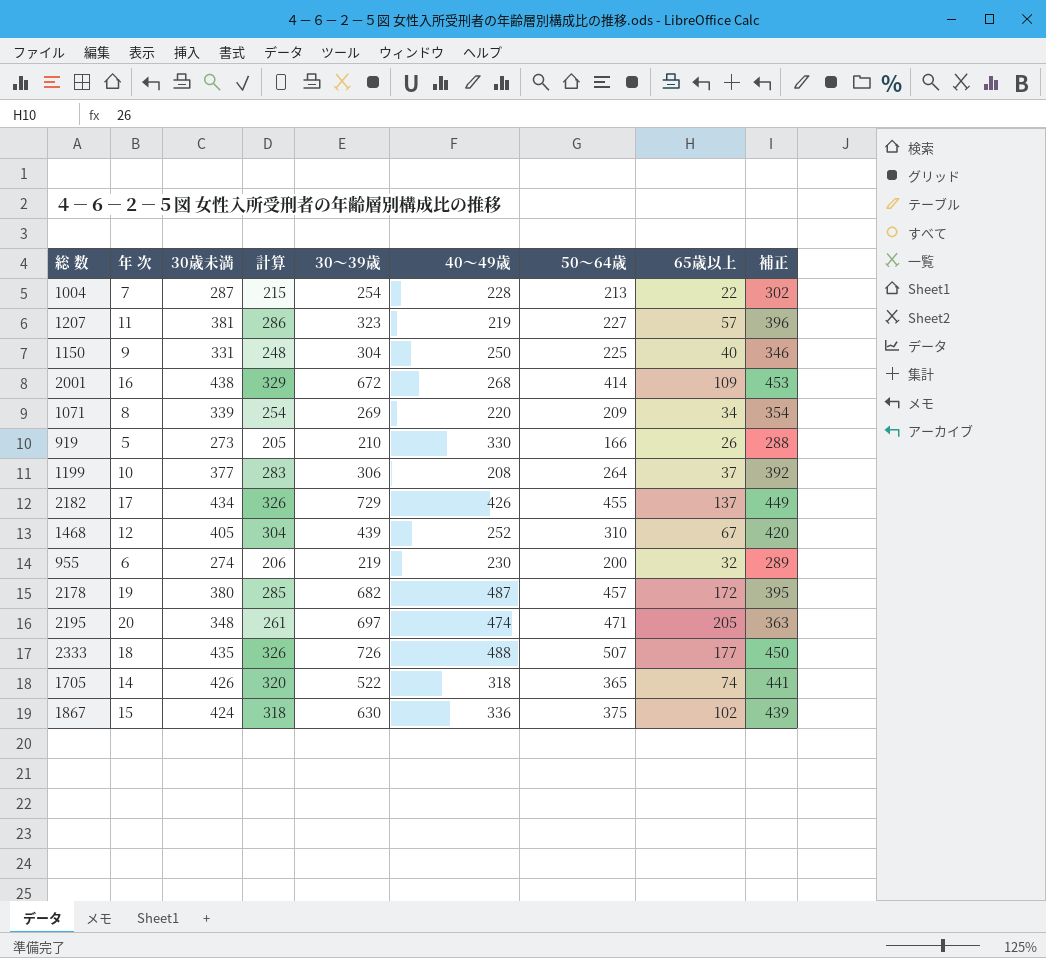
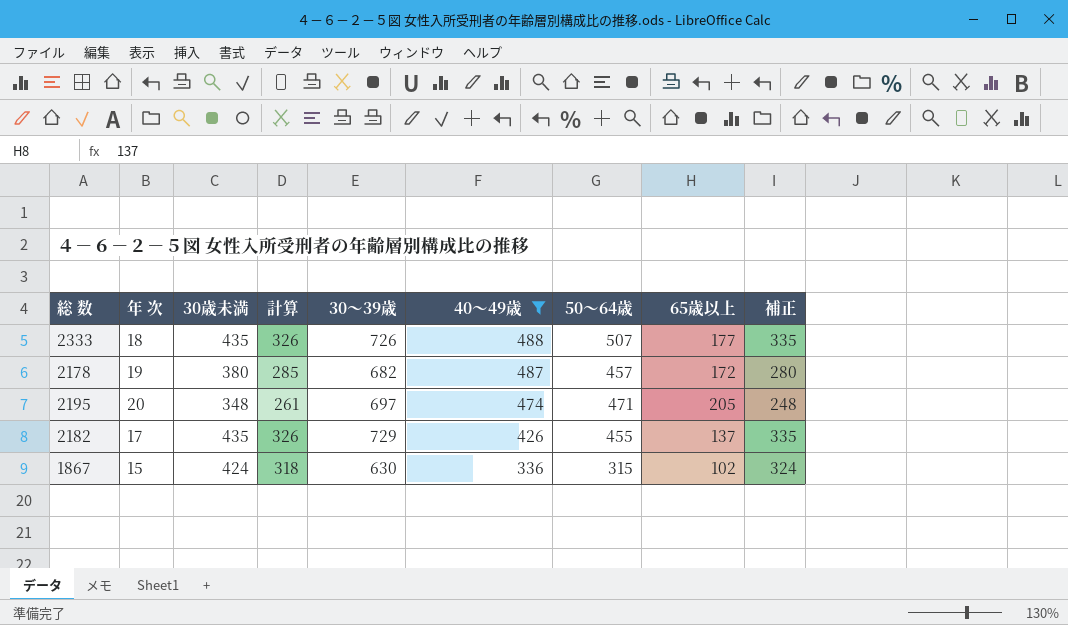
filter: none -> 40～49歳 >= 336
row order: none -> 40～49歳 descending
column 補正 | formula: [30歳未満] + 15 -> [30歳未満] - 100
2182 | 30歳未満: 434 -> 435
1867 | 50～64歳: 375 -> 315

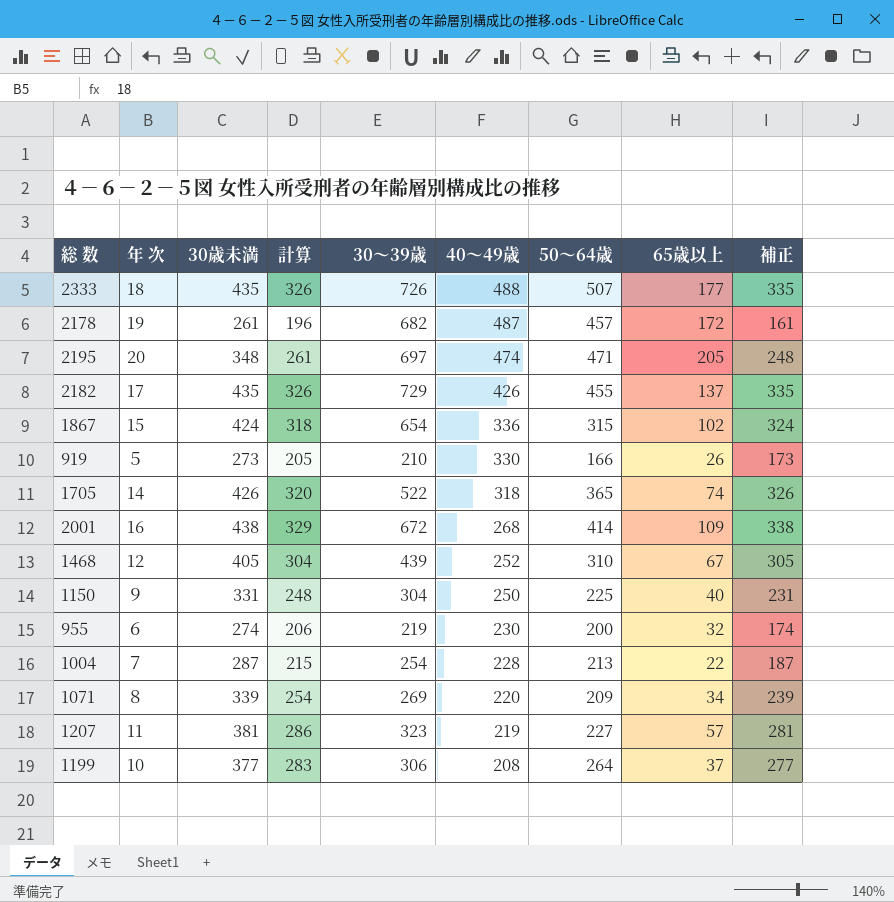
filter: 40～49歳 >= 336 -> none
2178 | 30歳未満: 380 -> 261
2178 | 計算: 285 -> 196
2178 | 補正: 280 -> 161
1867 | 30～39歳: 630 -> 654

